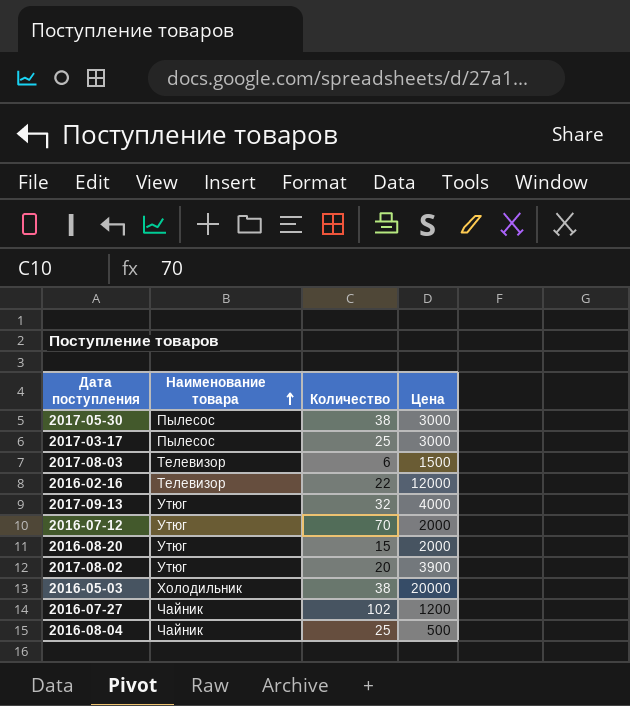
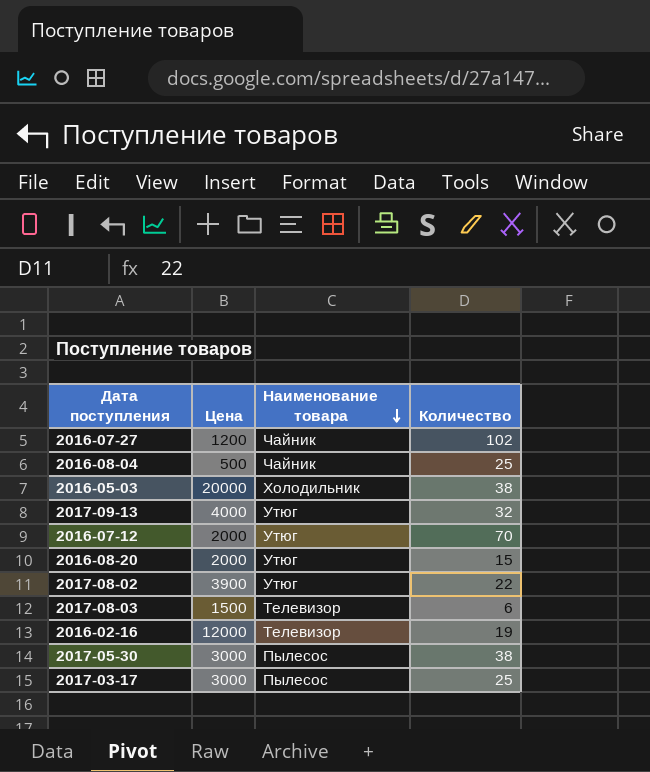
row order: Наименование товара ascending -> Наименование товара descending
column Цена | position: 4 -> 2
2017-08-02 | Количество: 20 -> 22
2016-02-16 | Количество: 22 -> 19

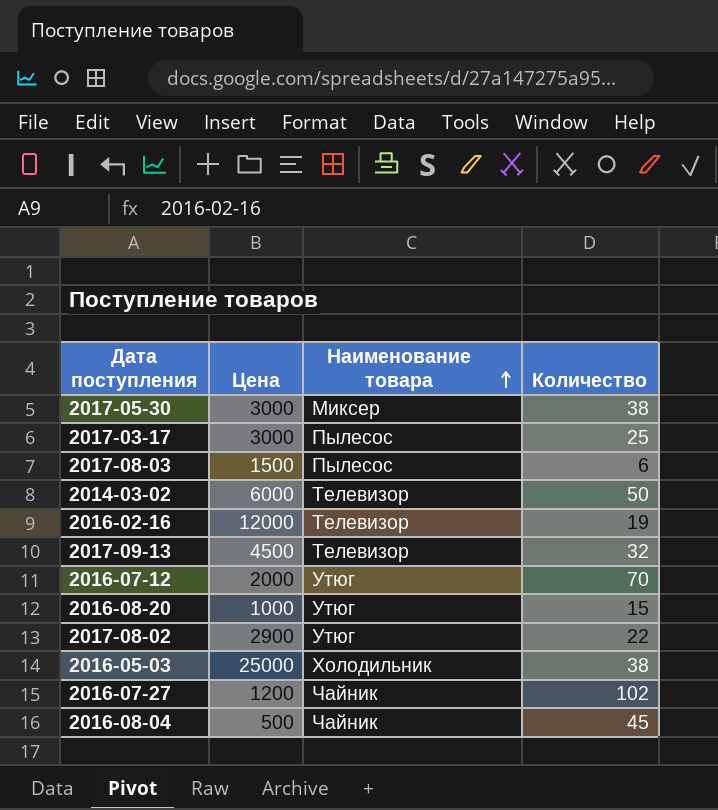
row order: Наименование товара descending -> Наименование товара ascending
2017-05-30 | Наименование товара: Пылесос -> Миксер
2017-08-03 | Наименование товара: Телевизор -> Пылесос
row 2014-03-02: none -> 6000 | Телевизор | 50
2017-09-13 | Цена: 4000 -> 4500
2017-09-13 | Наименование товара: Утюг -> Телевизор
2016-08-20 | Цена: 2000 -> 1000
2017-08-02 | Цена: 3900 -> 2900
2016-05-03 | Цена: 20000 -> 25000
2016-08-04 | Количество: 25 -> 45

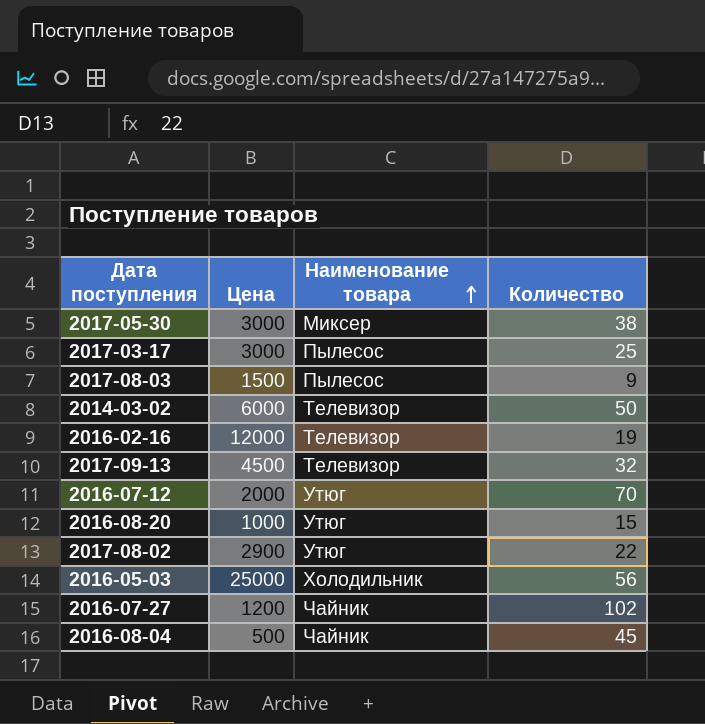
2017-08-03 | Количество: 6 -> 9
2016-05-03 | Количество: 38 -> 56

